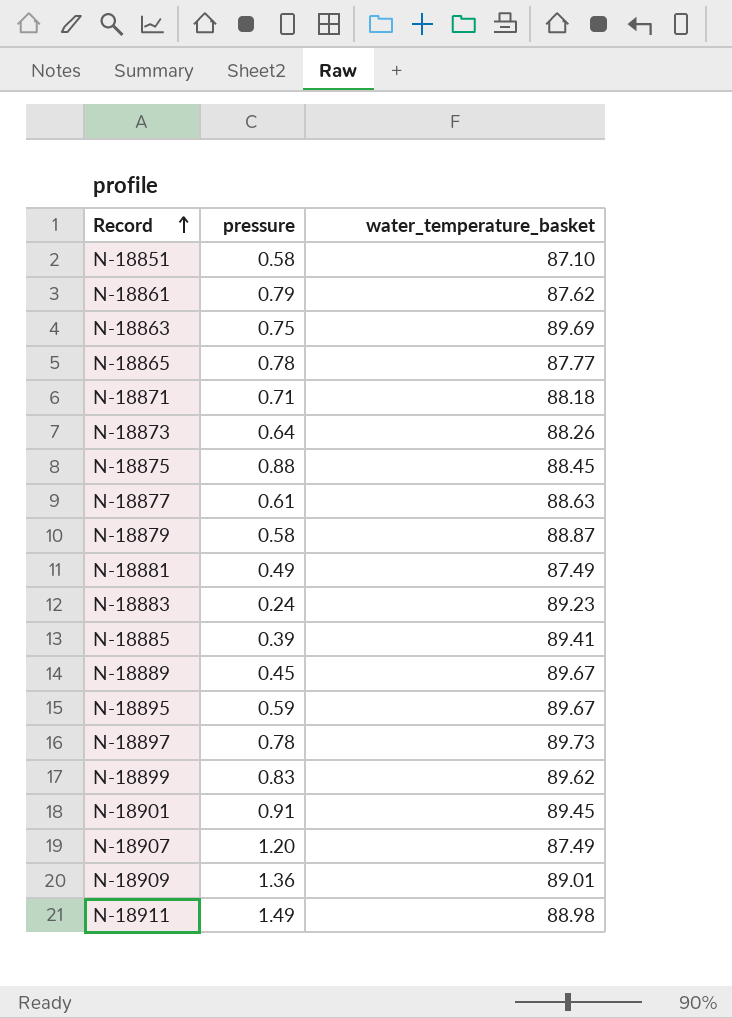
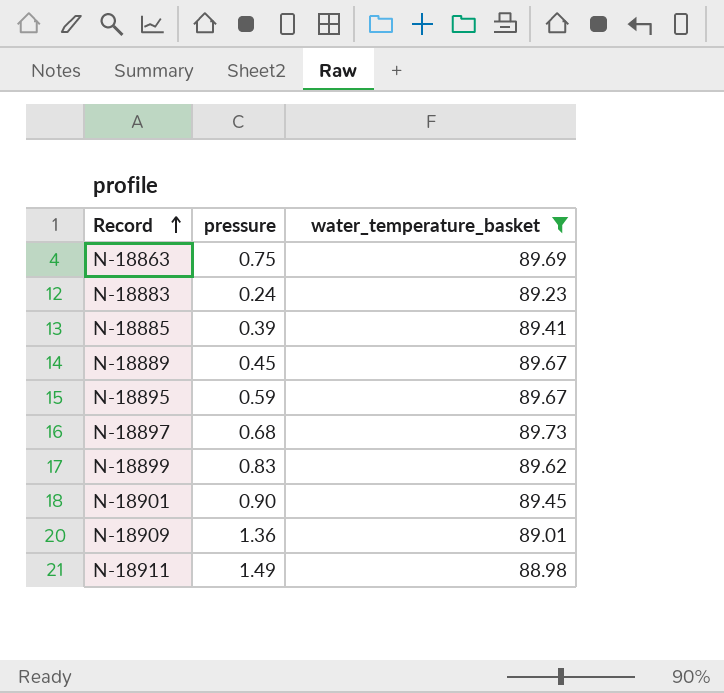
filter: none -> water_temperature_basket >= 88.98
N-18897 | pressure: 0.78 -> 0.68
N-18901 | pressure: 0.91 -> 0.90

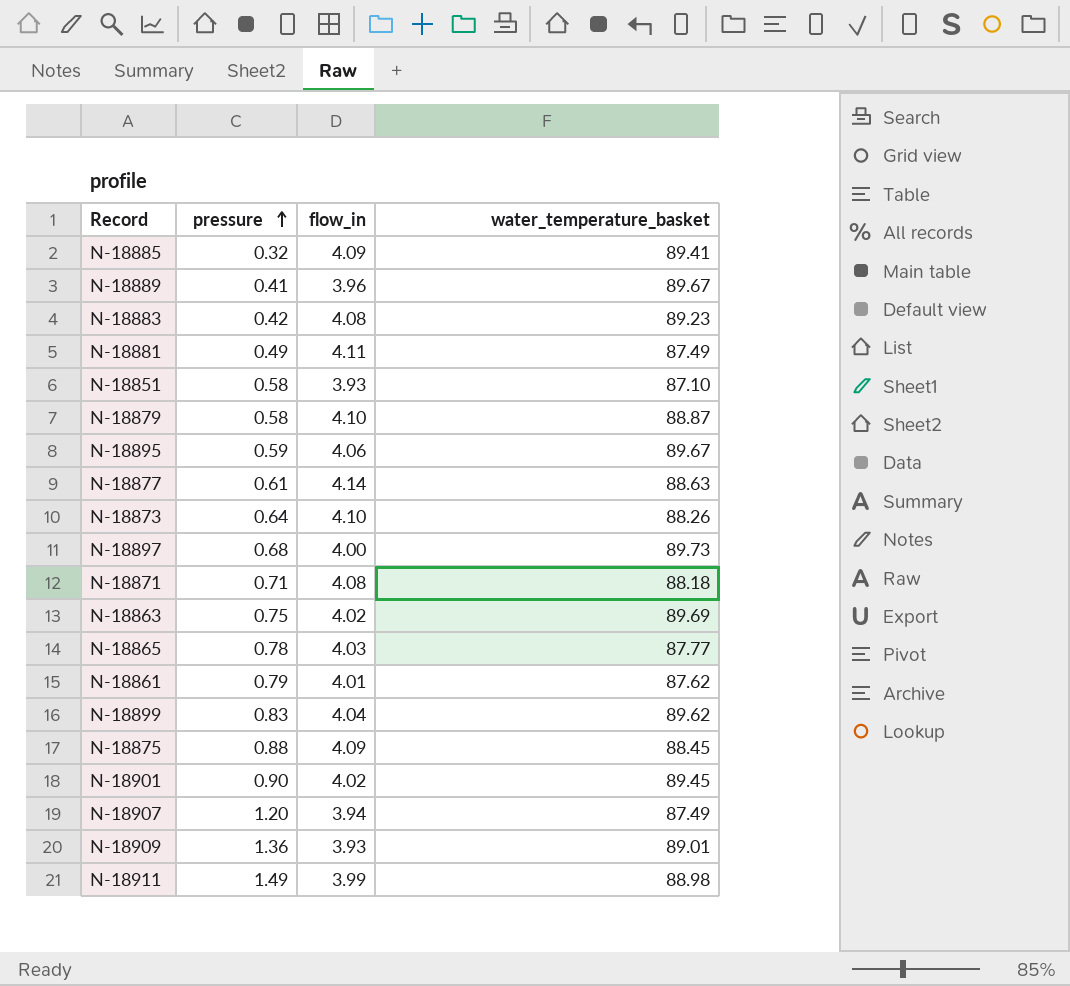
filter: water_temperature_basket >= 88.98 -> none
row order: Record ascending -> pressure ascending
column flow_in | position: none -> 3
N-18885 | pressure: 0.39 -> 0.32
N-18889 | pressure: 0.45 -> 0.41
N-18883 | pressure: 0.24 -> 0.42

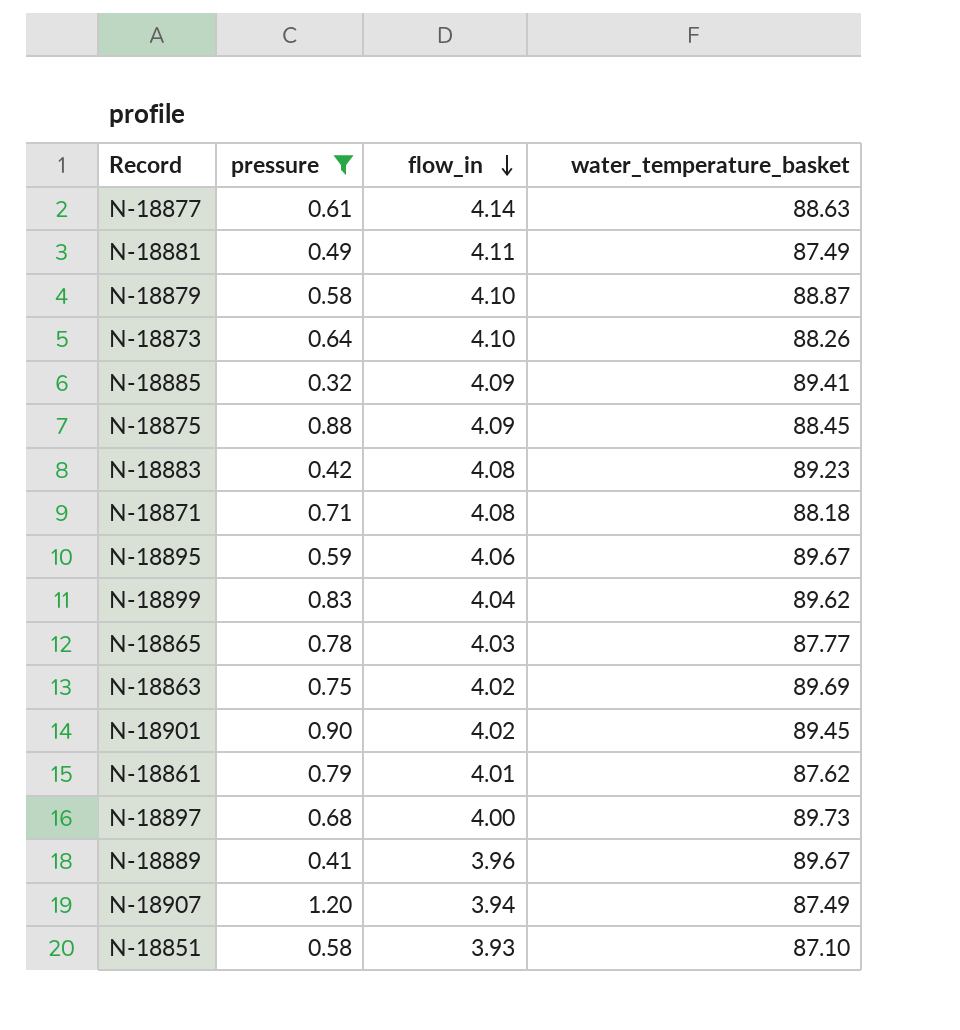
filter: none -> pressure <= 1.20
row order: pressure ascending -> flow_in descending

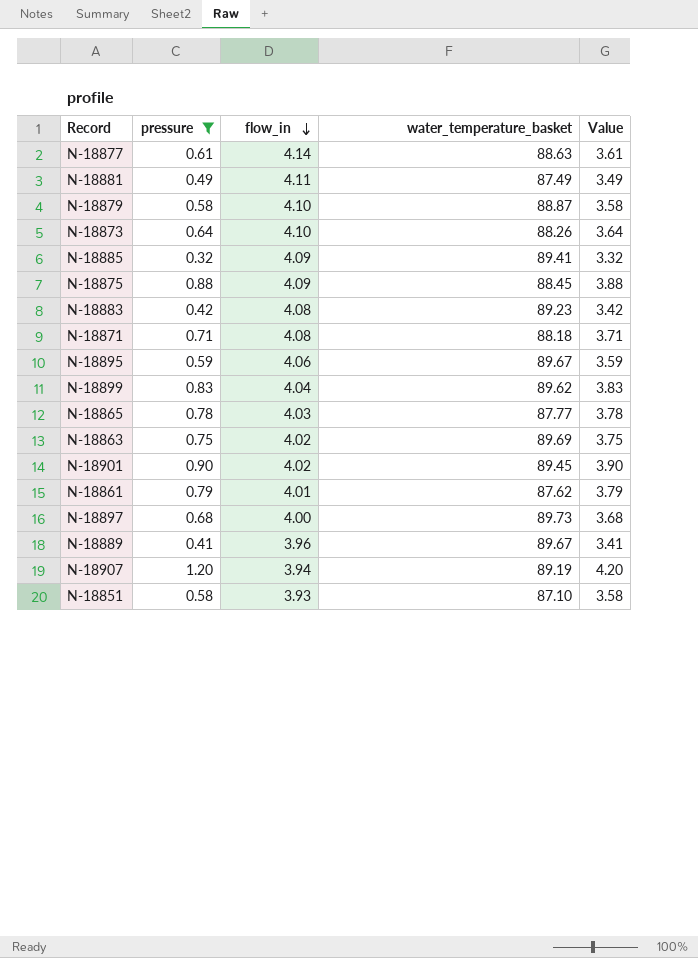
column Value | formula: none -> [pressure] + 3
N-18907 | water_temperature_basket: 87.49 -> 89.19

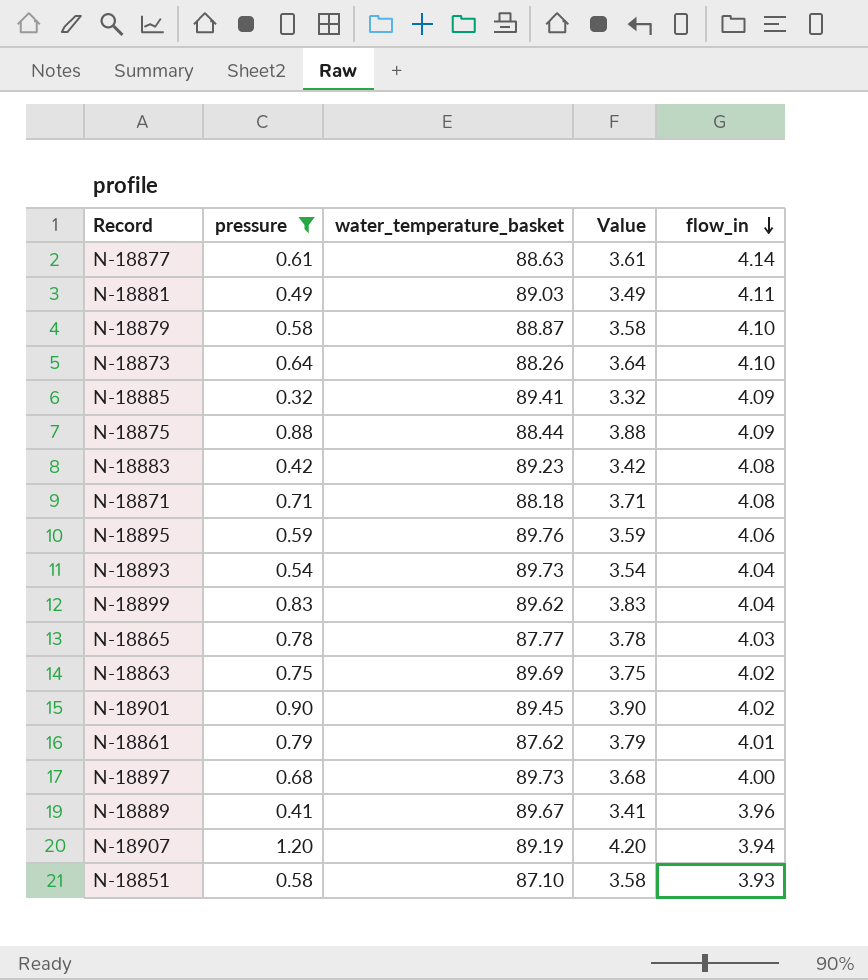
column flow_in | position: 3 -> 5
N-18881 | water_temperature_basket: 87.49 -> 89.03
N-18875 | water_temperature_basket: 88.45 -> 88.44
N-18895 | water_temperature_basket: 89.67 -> 89.76
row N-18893: none -> 0.54 | 89.73 | 3.54 | 4.04

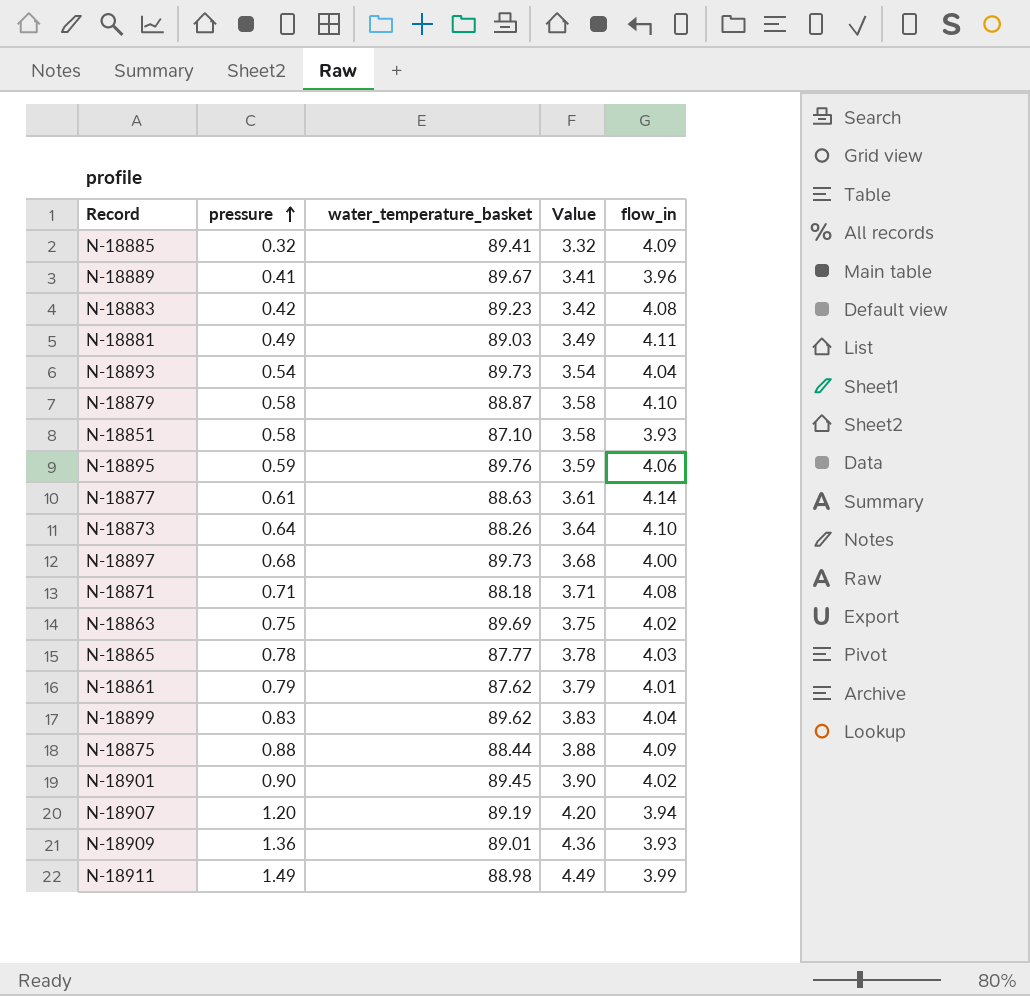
filter: pressure <= 1.20 -> none
row order: flow_in descending -> pressure ascending

